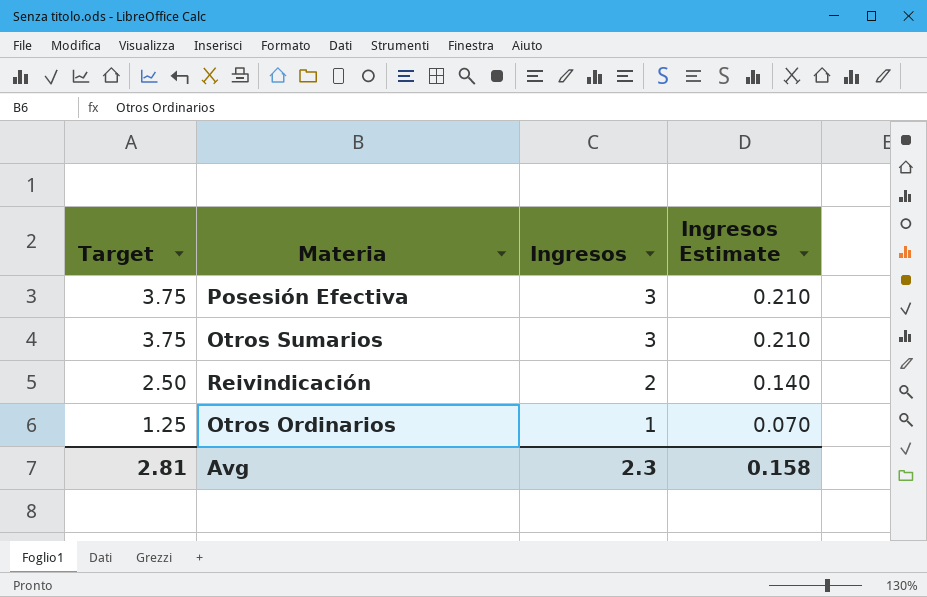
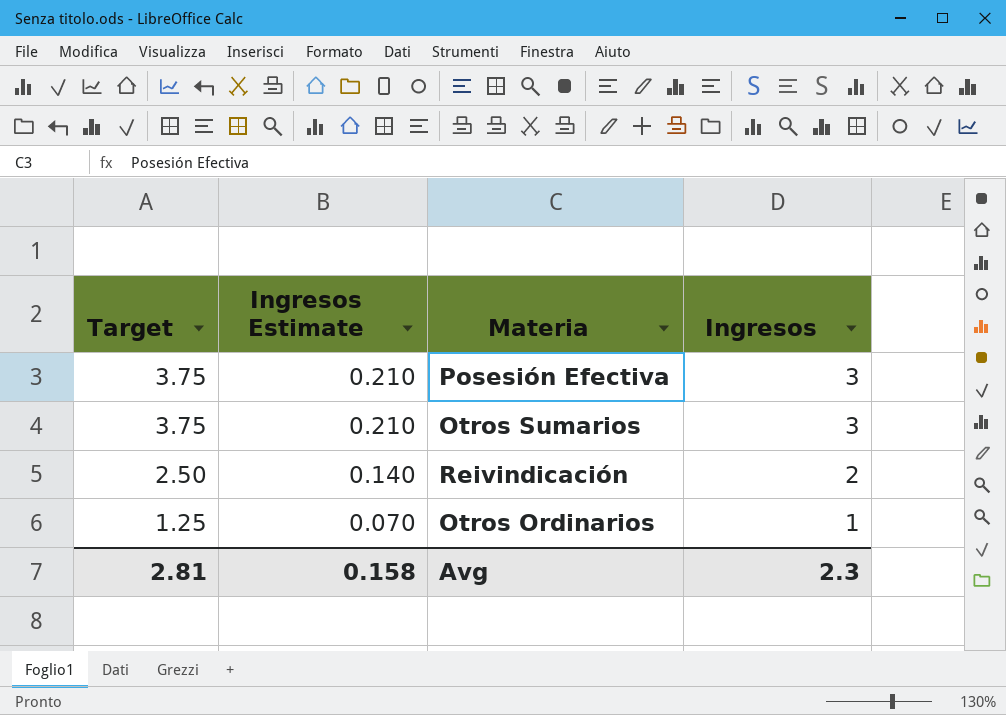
column Ingresos Estimate | position: 4 -> 2

